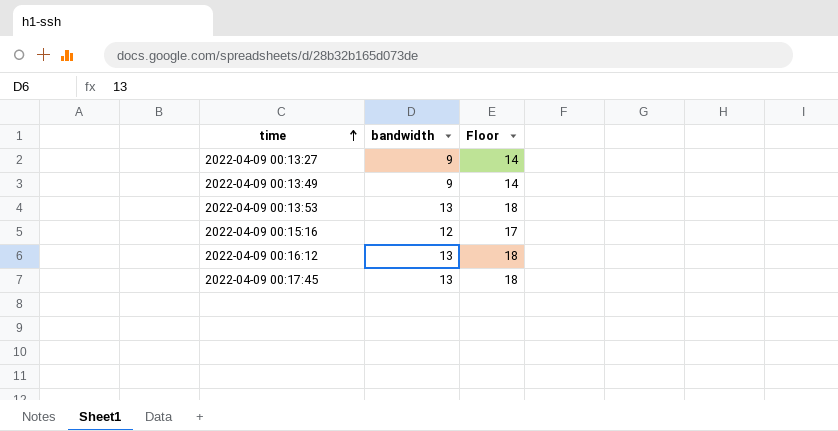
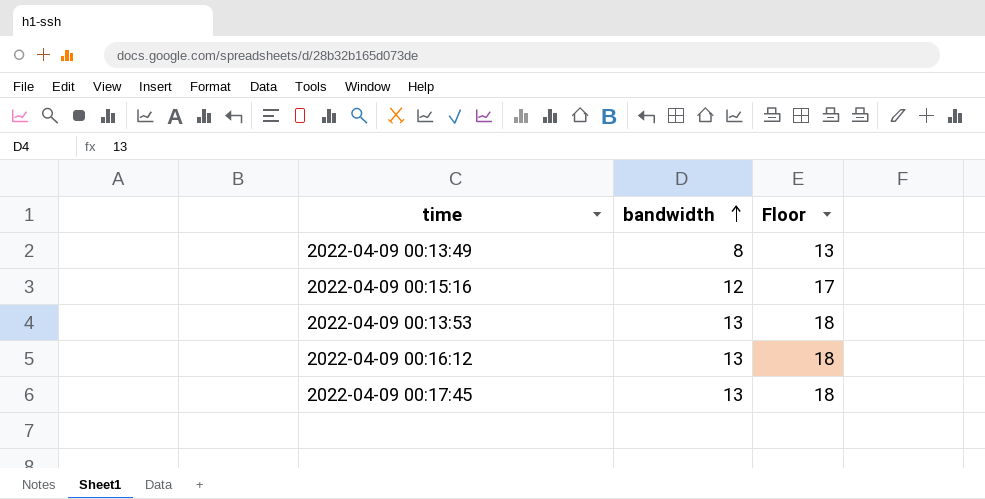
row order: time ascending -> bandwidth ascending
row 2022-04-09 00:13:27: 9 | 14 -> none
2022-04-09 00:13:49 | bandwidth: 9 -> 8
2022-04-09 00:13:49 | Floor: 14 -> 13

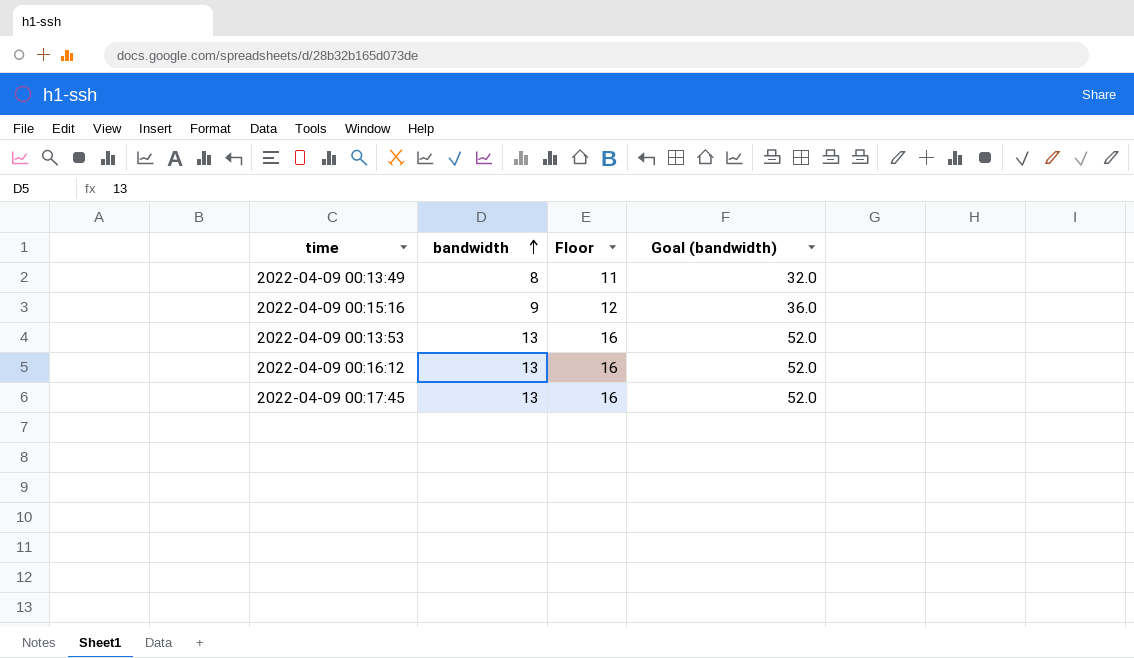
column Floor | formula: [bandwidth] + 5 -> [bandwidth] + 3
column Goal (bandwidth) | formula: none -> [bandwidth] * 4
2022-04-09 00:15:16 | bandwidth: 12 -> 9

